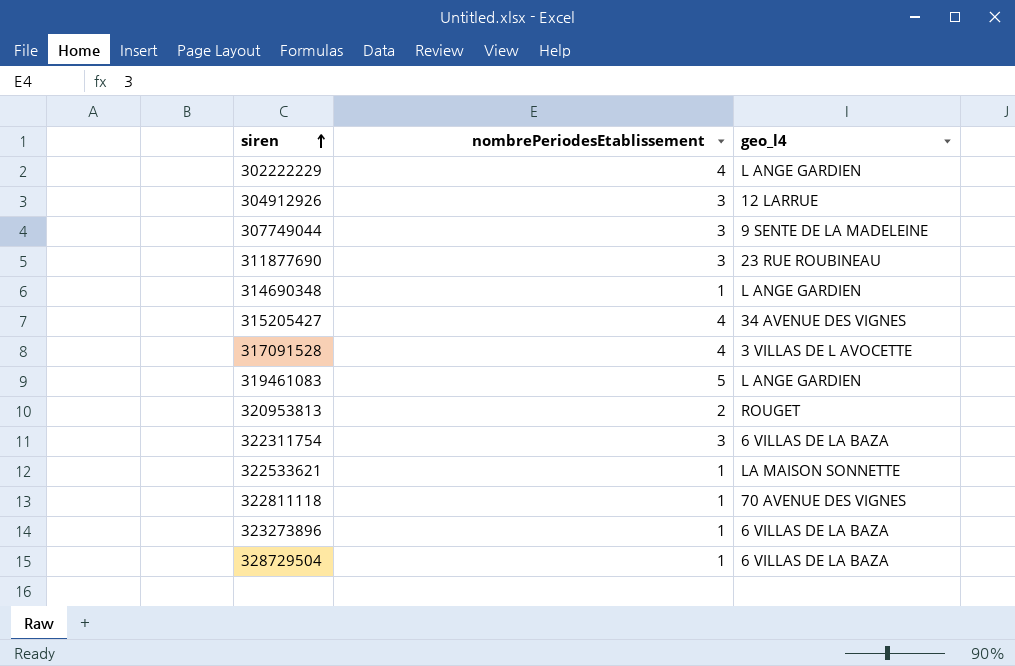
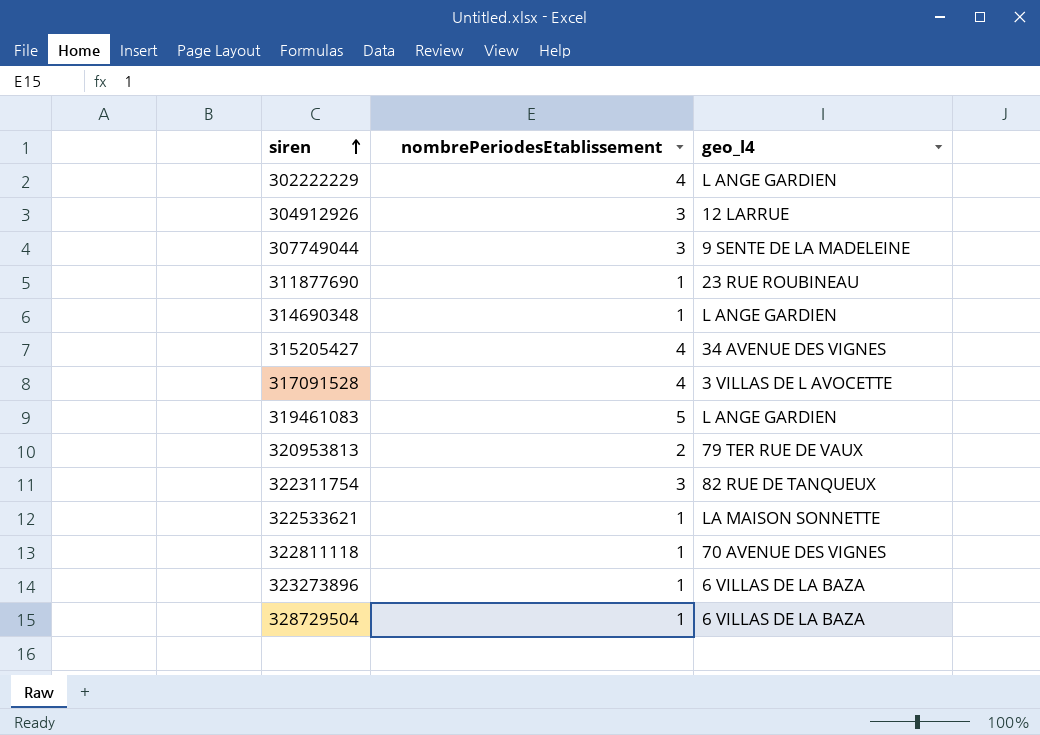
311877690 | nombrePeriodesEtablissement: 3 -> 1
320953813 | geo_l4: ROUGET -> 79 TER RUE DE VAUX
322311754 | geo_l4: 6 VILLAS DE LA BAZA -> 82 RUE DE TANQUEUX

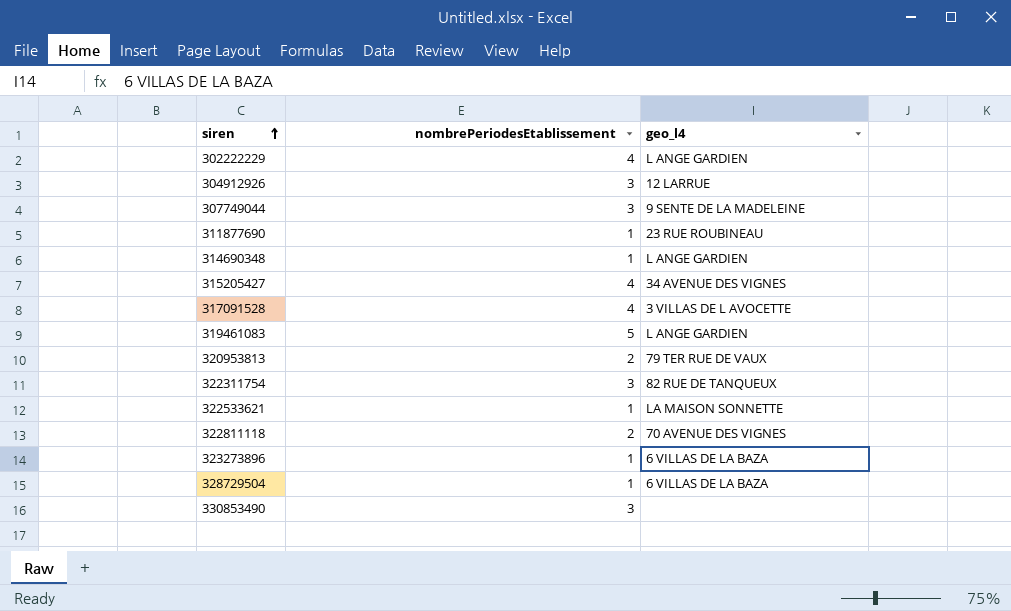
322811118 | nombrePeriodesEtablissement: 1 -> 2
row 330853490: none -> 3 | none

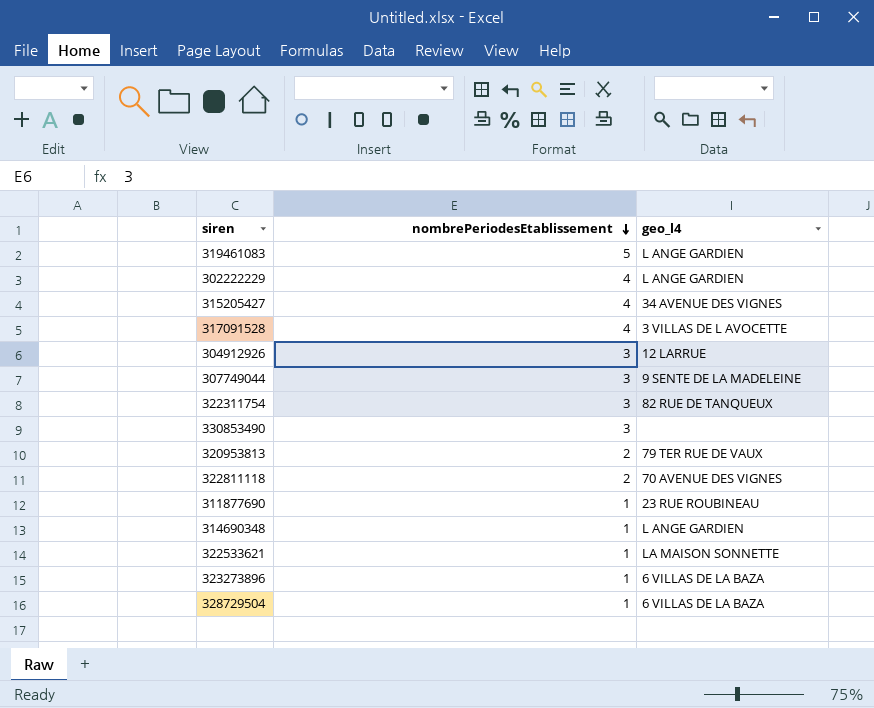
row order: siren ascending -> nombrePeriodesEtablissement descending

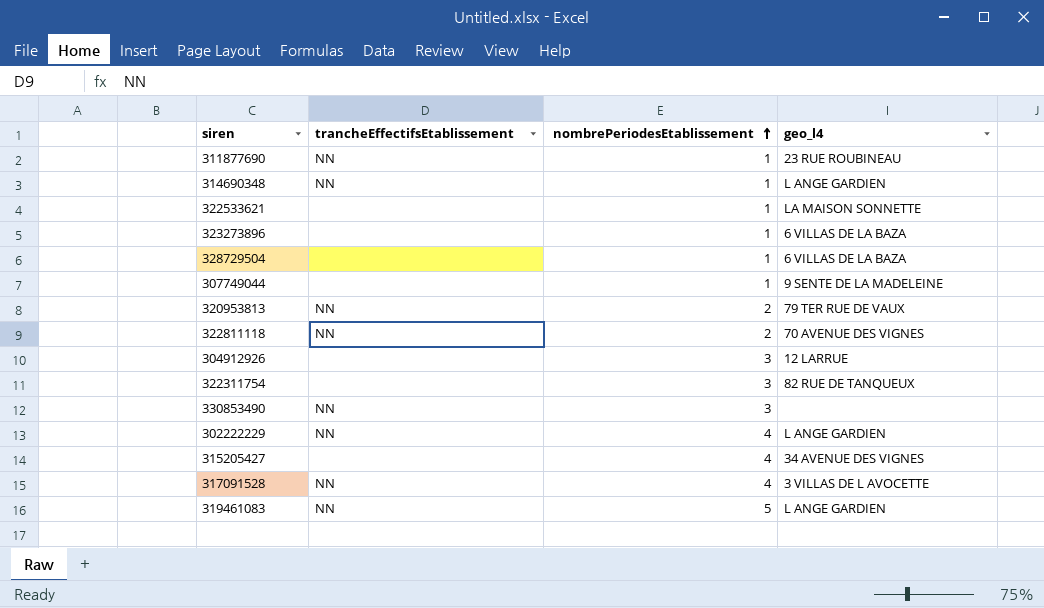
row order: nombrePeriodesEtablissement descending -> nombrePeriodesEtablissement ascending
column trancheEffectifsEtablissement | position: none -> 2
307749044 | nombrePeriodesEtablissement: 3 -> 1

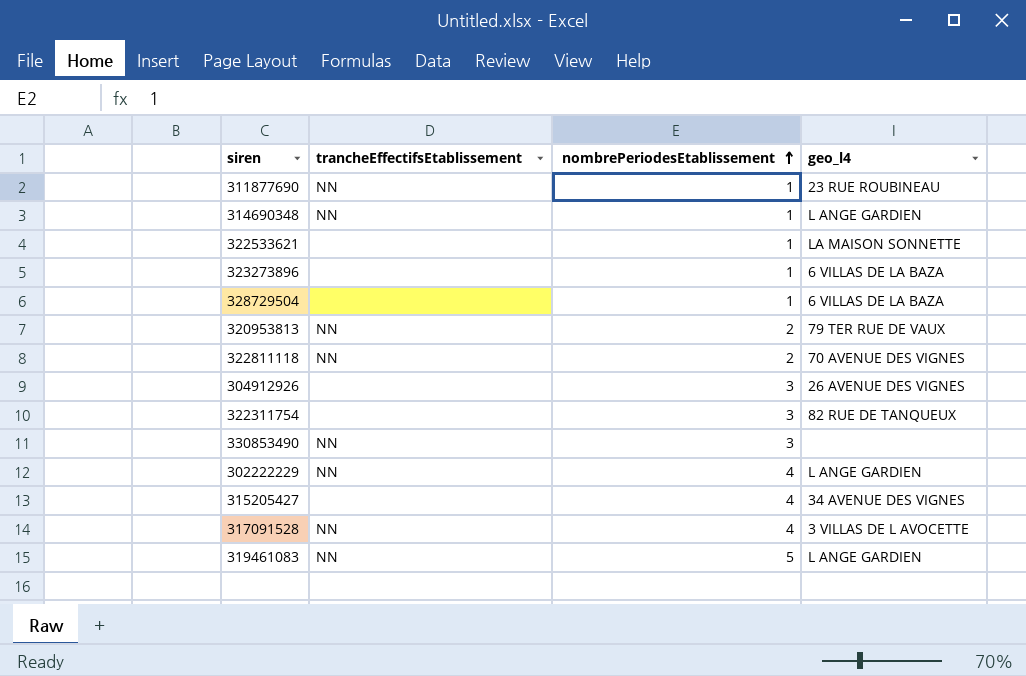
row 307749044: none | 1 | 9 SENTE DE LA MADELEINE -> none
304912926 | geo_l4: 12 LARRUE -> 26 AVENUE DES VIGNES

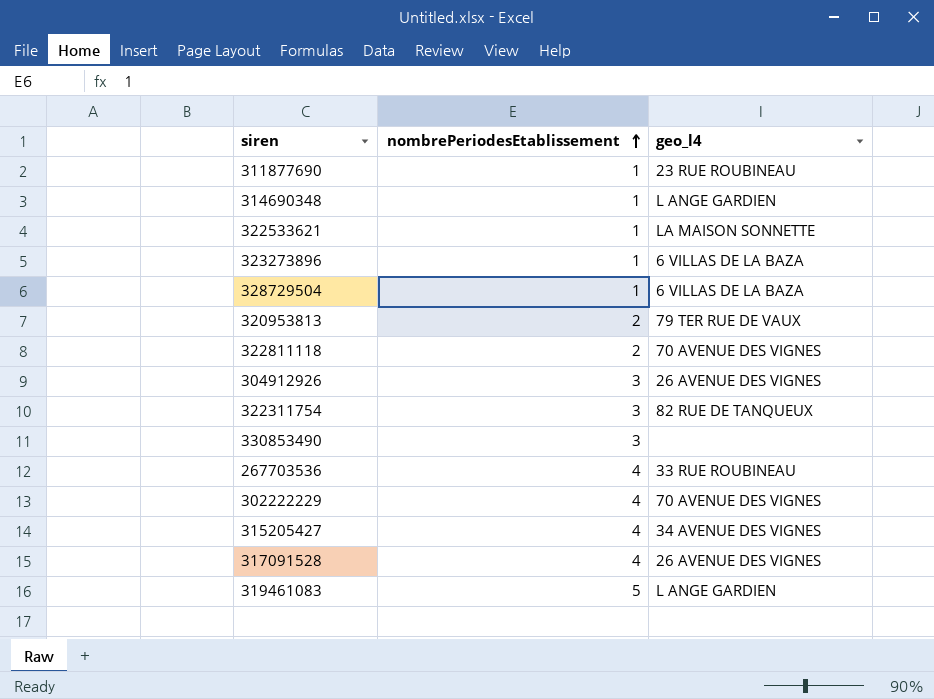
column trancheEffectifsEtablissement | position: 2 -> none
row 267703536: none -> 4 | 33 RUE ROUBINEAU
302222229 | geo_l4: L ANGE GARDIEN -> 70 AVENUE DES VIGNES
317091528 | geo_l4: 3 VILLAS DE L AVOCETTE -> 26 AVENUE DES VIGNES

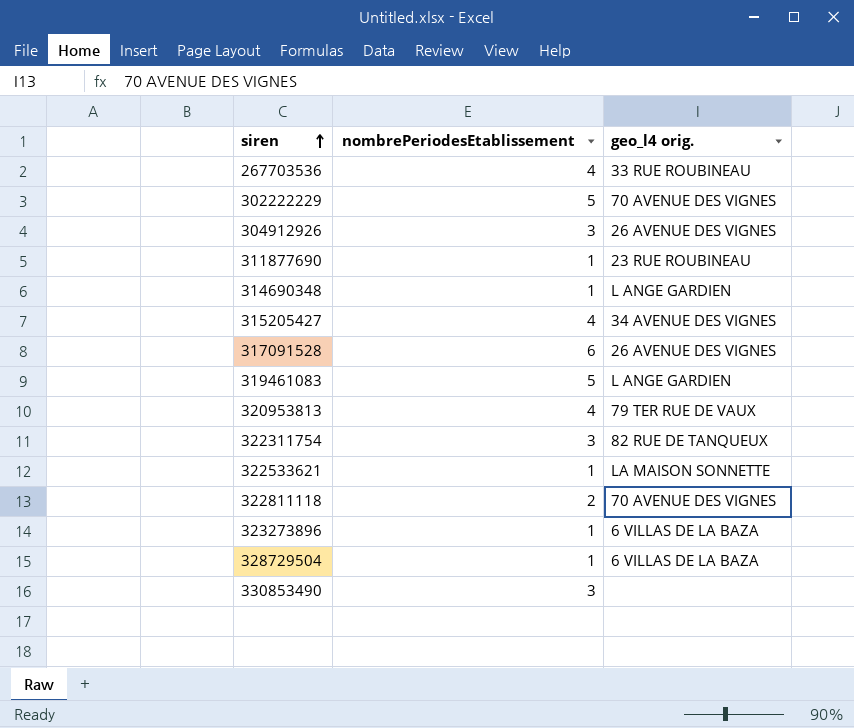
row order: nombrePeriodesEtablissement ascending -> siren ascending
column name: geo_l4 -> geo_l4 orig.
302222229 | nombrePeriodesEtablissement: 4 -> 5
317091528 | nombrePeriodesEtablissement: 4 -> 6
320953813 | nombrePeriodesEtablissement: 2 -> 4

